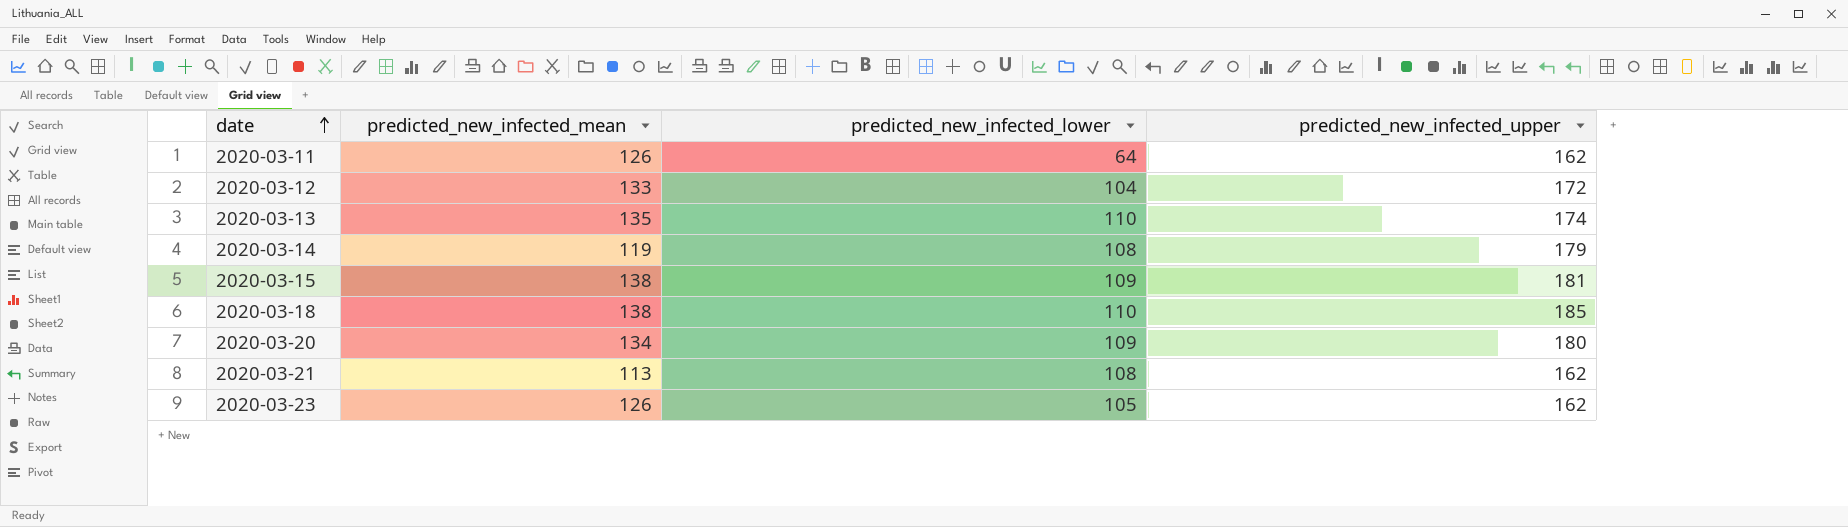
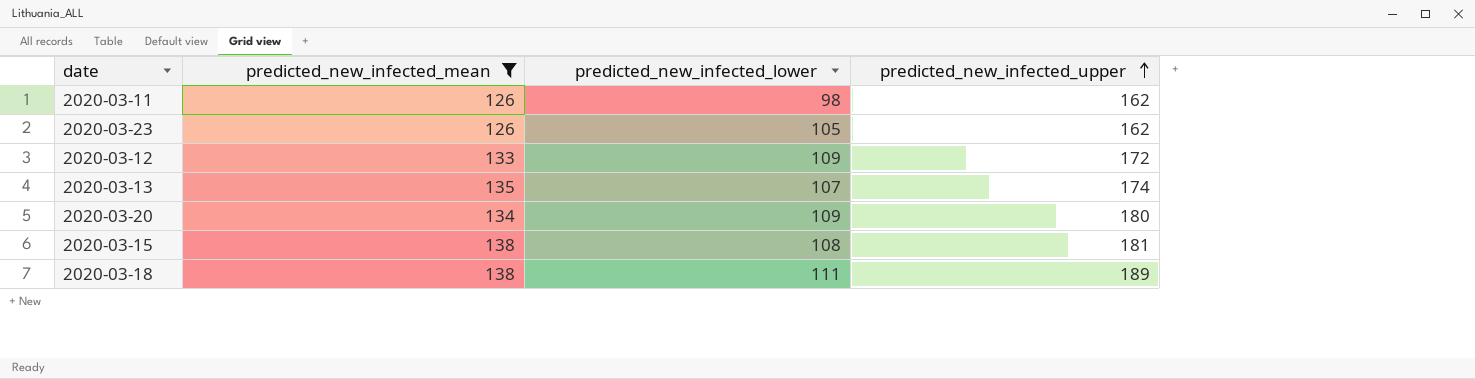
filter: none -> predicted_new_infected_mean >= 126
row order: date ascending -> predicted_new_infected_upper ascending
2020-03-11 | predicted_new_infected_lower: 64 -> 98
2020-03-12 | predicted_new_infected_lower: 104 -> 109
2020-03-13 | predicted_new_infected_lower: 110 -> 107
2020-03-15 | predicted_new_infected_lower: 109 -> 108
2020-03-18 | predicted_new_infected_lower: 110 -> 111
2020-03-18 | predicted_new_infected_upper: 185 -> 189

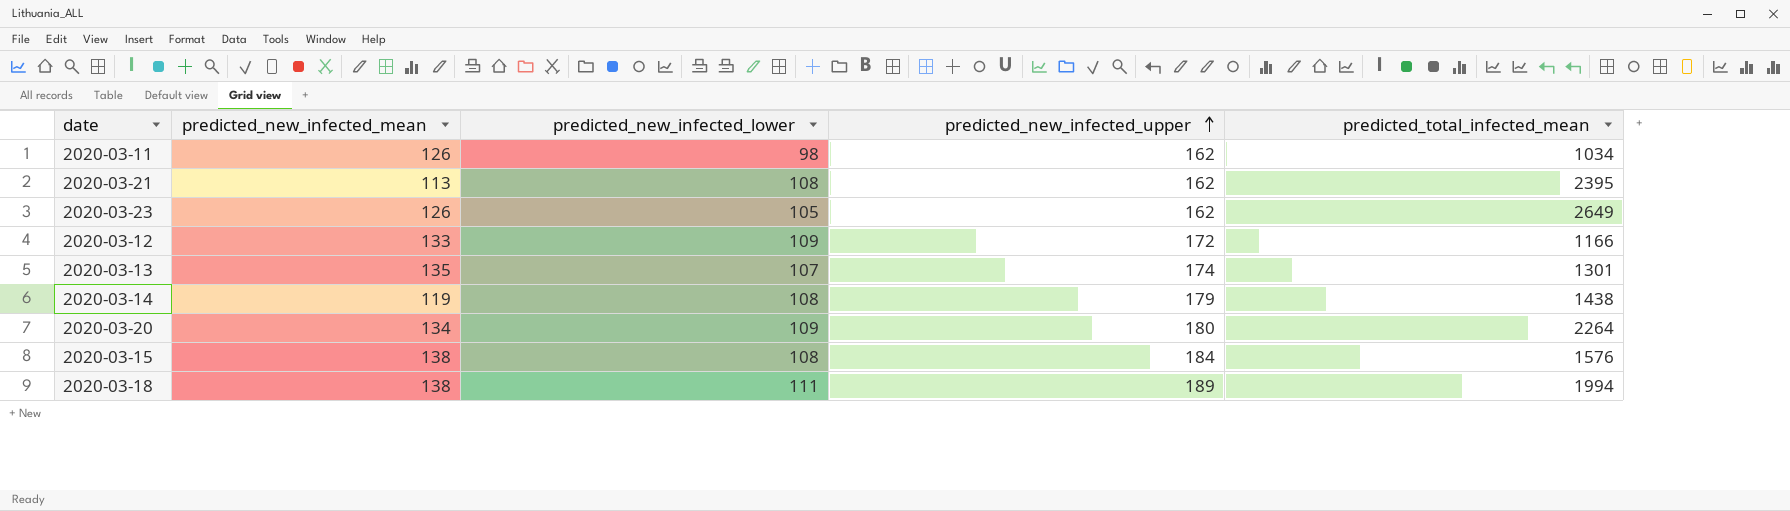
filter: predicted_new_infected_mean >= 126 -> none
column predicted_total_infected_mean | position: none -> 5
2020-03-15 | predicted_new_infected_upper: 181 -> 184

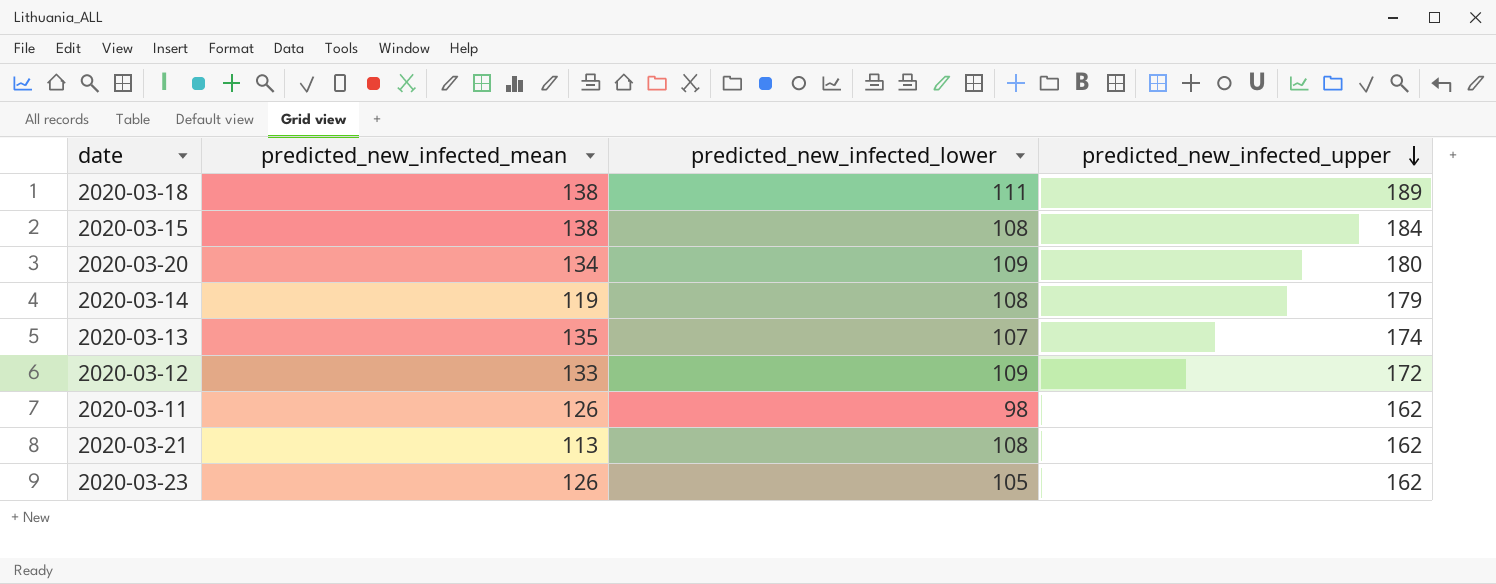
row order: predicted_new_infected_upper ascending -> predicted_new_infected_upper descending
column predicted_total_infected_mean | position: 5 -> none

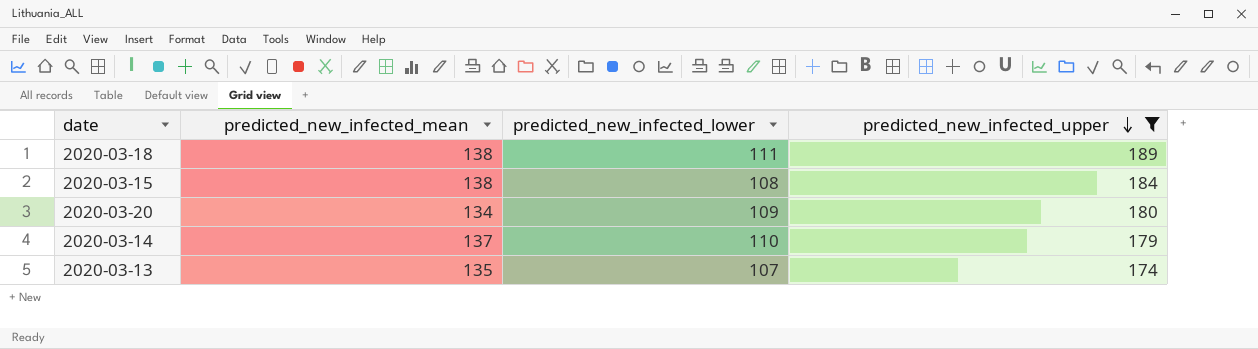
filter: none -> predicted_new_infected_upper >= 174
2020-03-14 | predicted_new_infected_mean: 119 -> 137
2020-03-14 | predicted_new_infected_lower: 108 -> 110

